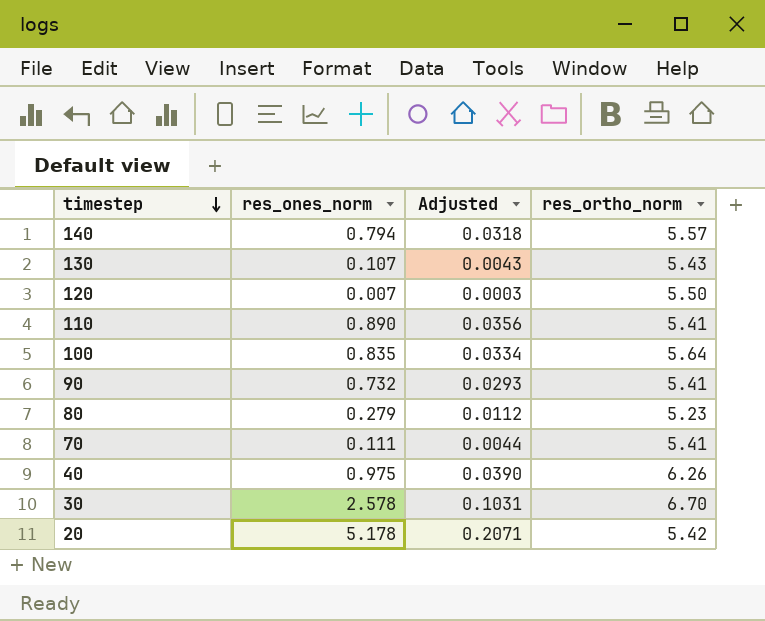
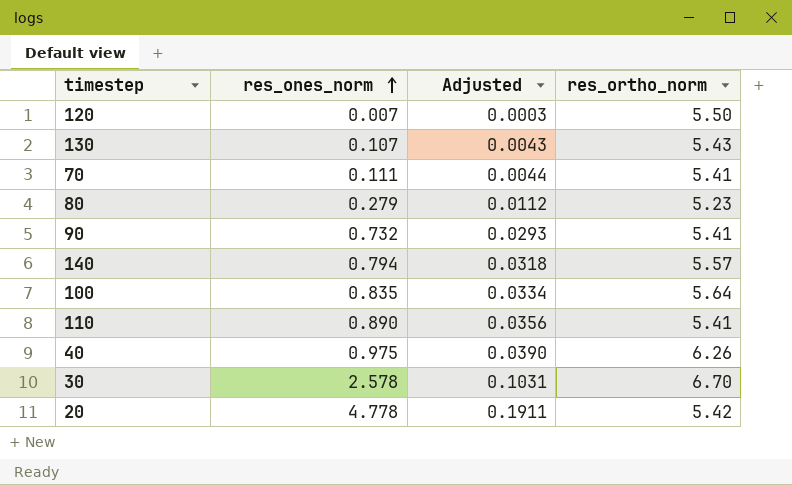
row order: timestep descending -> res_ones_norm ascending
20 | res_ones_norm: 5.178 -> 4.778
20 | Adjusted: 0.2071 -> 0.1911

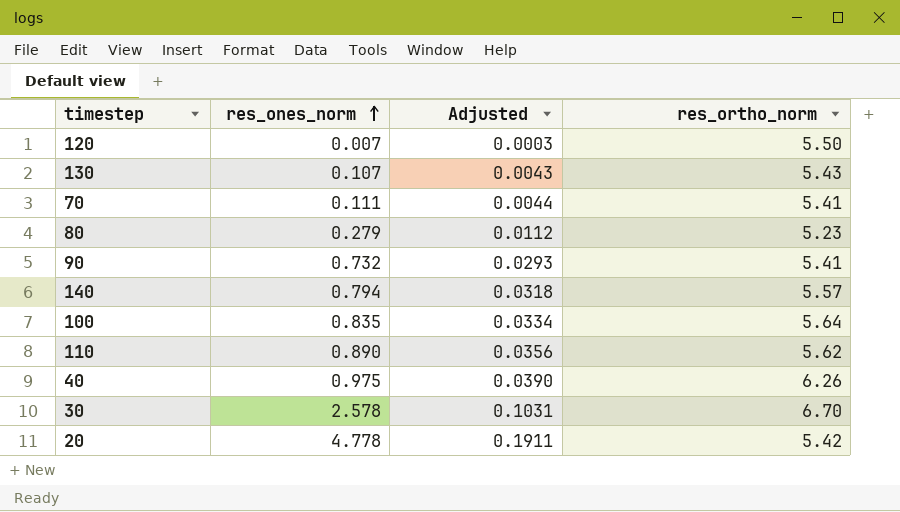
110 | res_ortho_norm: 5.41 -> 5.62

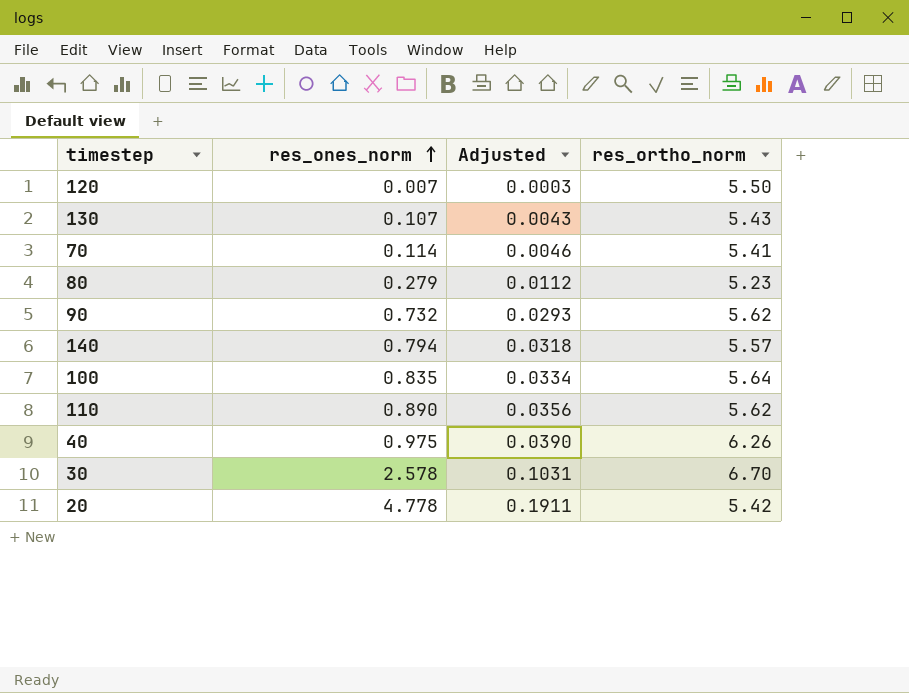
70 | res_ones_norm: 0.111 -> 0.114
70 | Adjusted: 0.0044 -> 0.0046
90 | res_ortho_norm: 5.41 -> 5.62

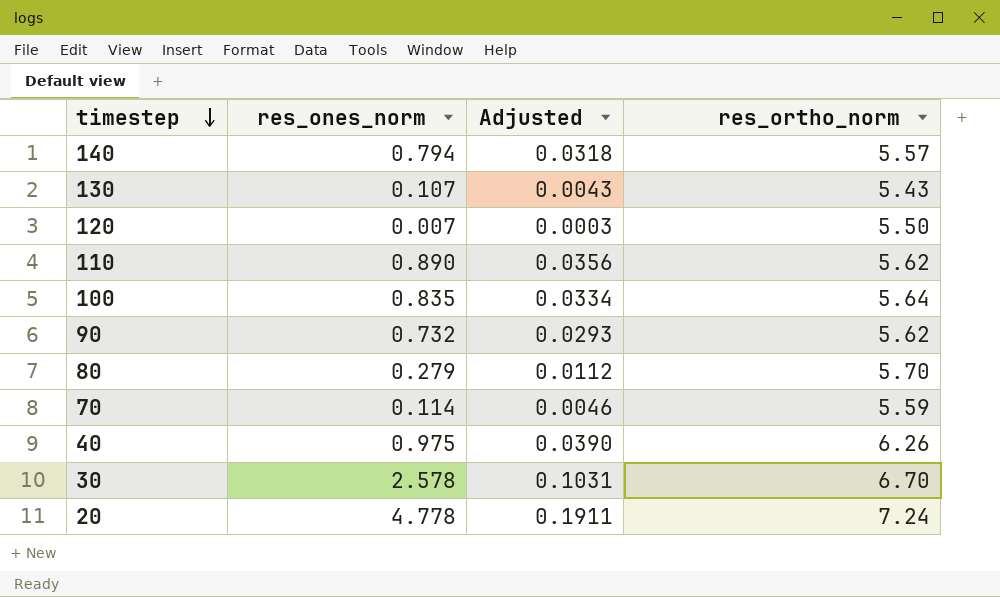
row order: res_ones_norm ascending -> timestep descending
80 | res_ortho_norm: 5.23 -> 5.70
70 | res_ortho_norm: 5.41 -> 5.59
20 | res_ortho_norm: 5.42 -> 7.24

